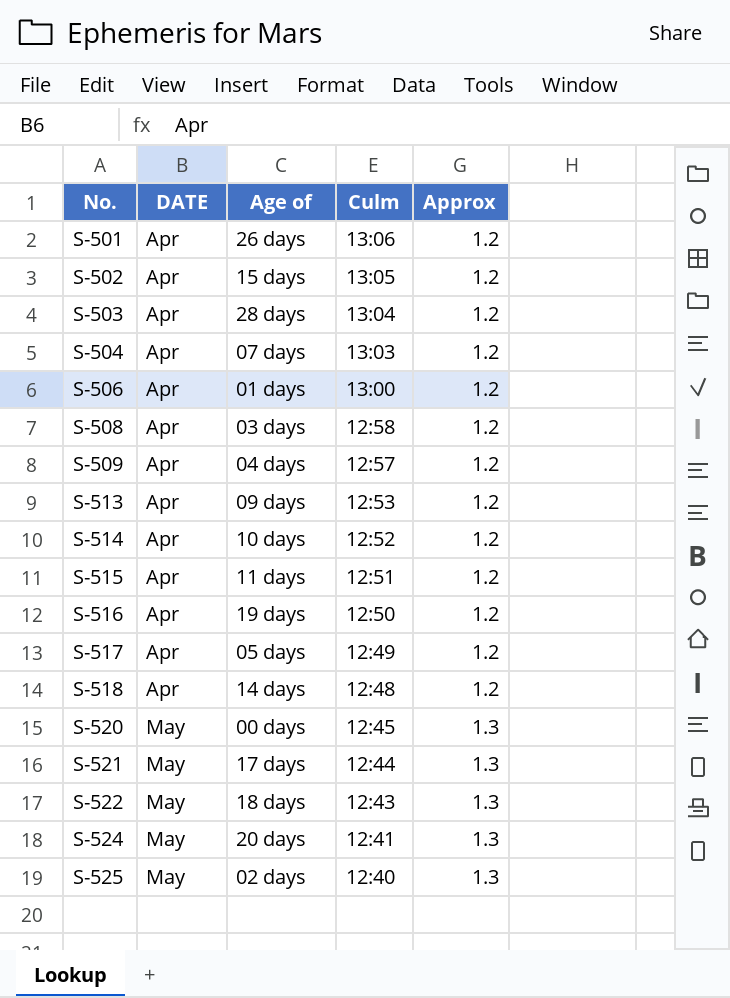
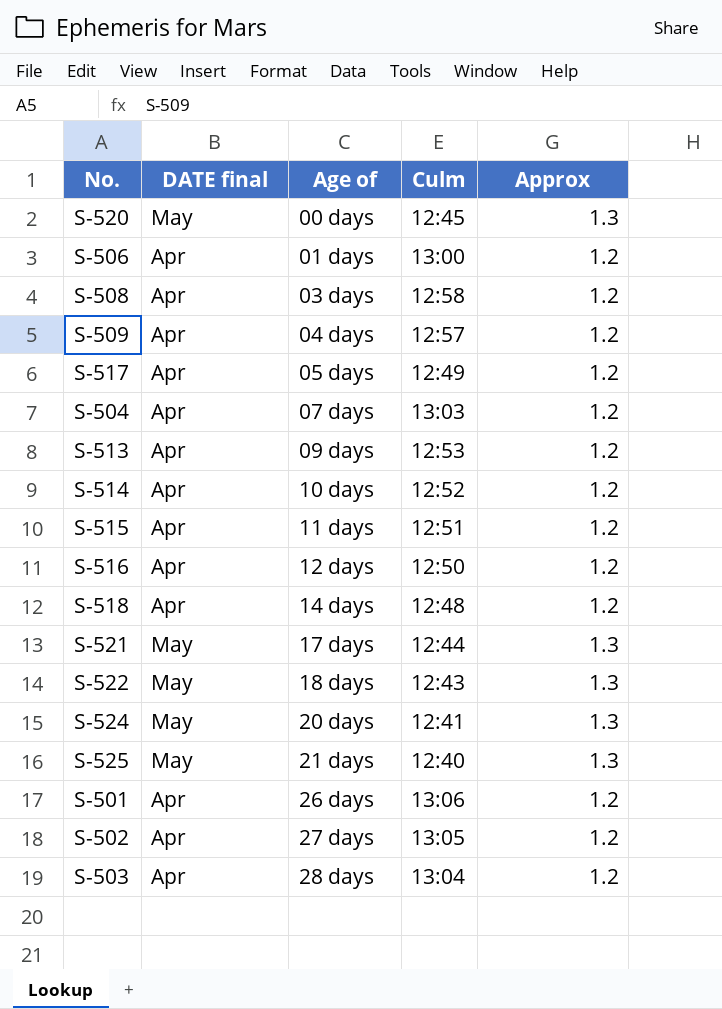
row order: No. ascending -> Age of ascending
column name: DATE -> DATE final
S-516 | Age of: 19 days -> 12 days
S-525 | Age of: 02 days -> 21 days
S-502 | Age of: 15 days -> 27 days

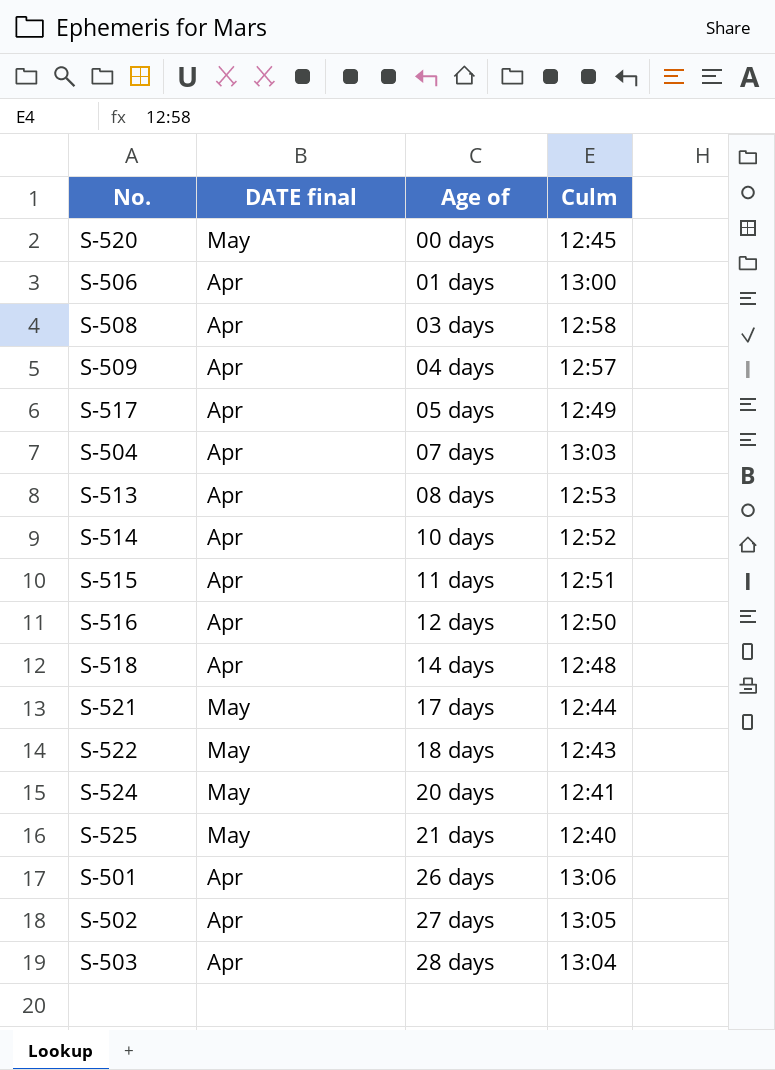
column Approx | position: 5 -> none
S-513 | Age of: 09 days -> 08 days

